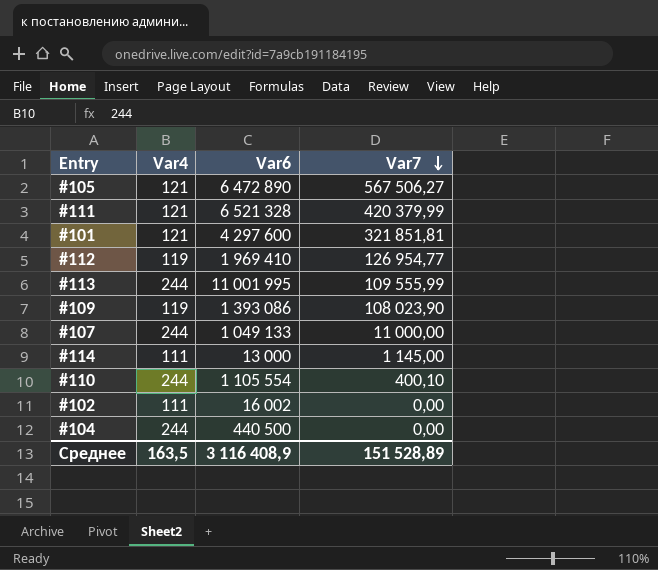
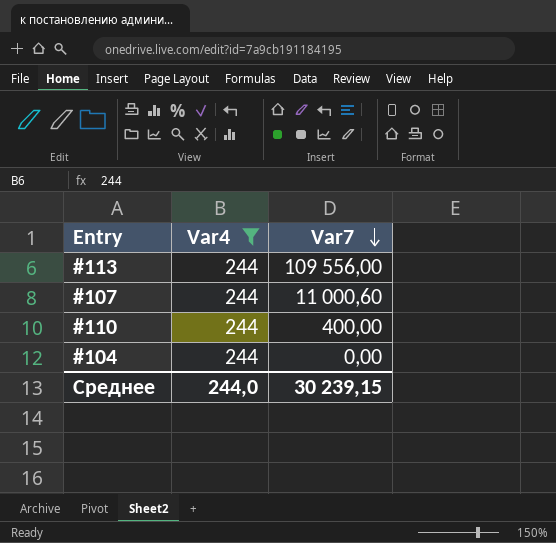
filter: none -> Var4 = 244
column Var6 | position: 3 -> none
#113 | Var7: 109 555,99 -> 109 556,00
#107 | Var7: 11 000,00 -> 11 000,60
#110 | Var7: 400,10 -> 400,00
Среднее | Var4: 163,5 -> 244,0
Среднее | Var7: 151 528,89 -> 30 239,15

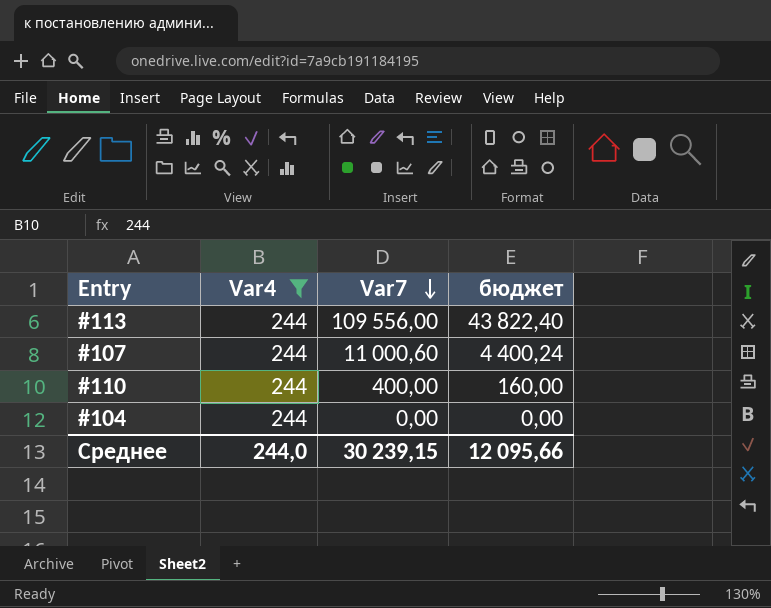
column бюджет | formula: none -> [Var7] * 0,4

